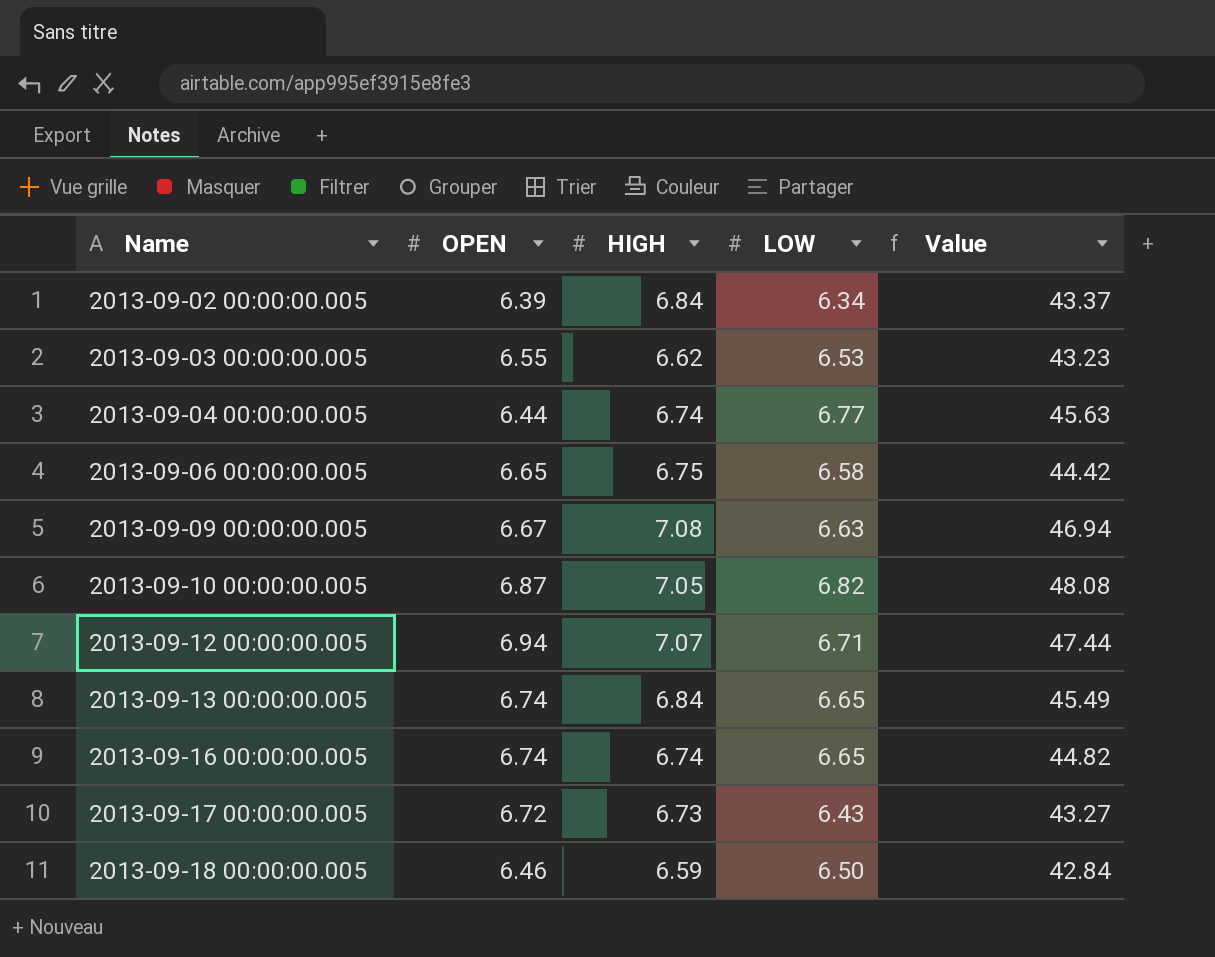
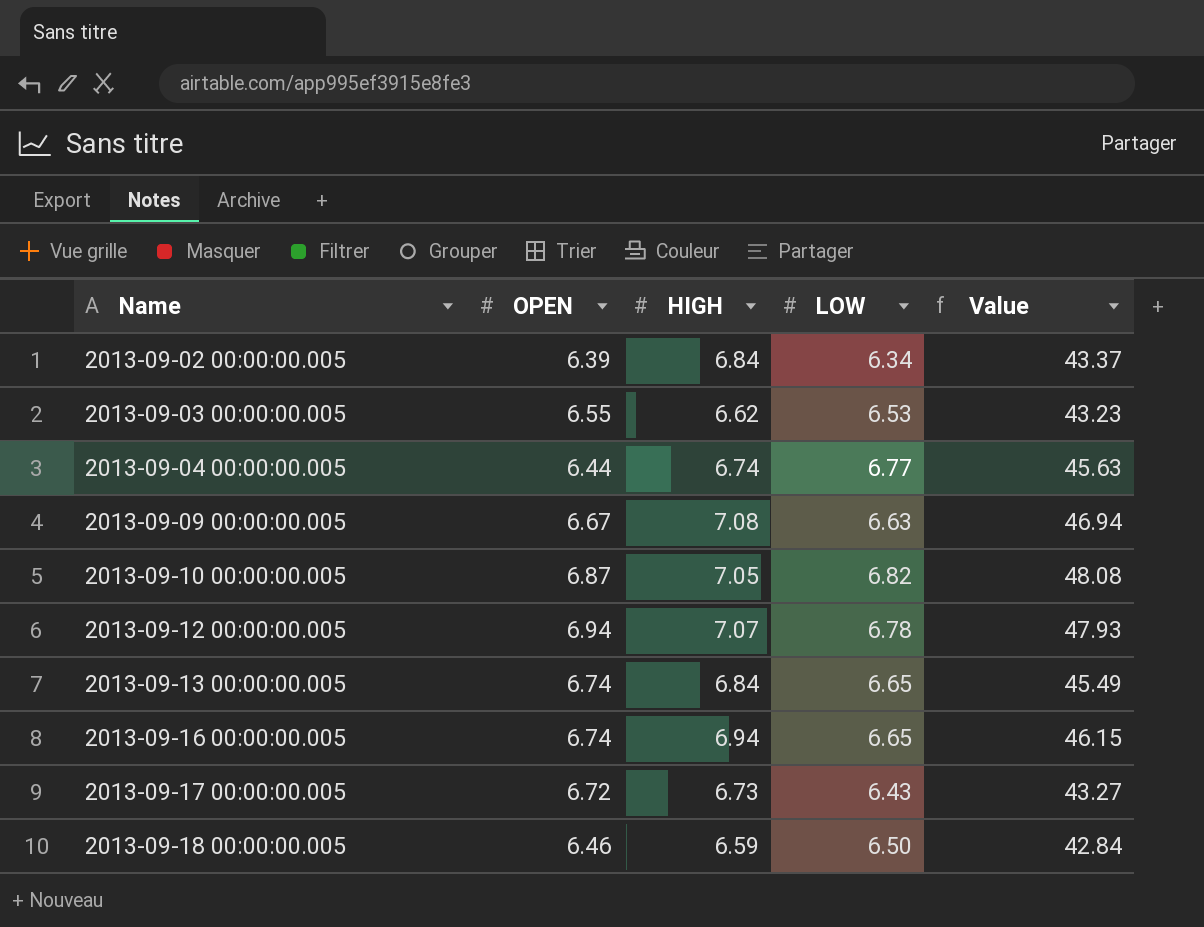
row 2013-09-06 00:00:00.005: 6.65 | 6.75 | 6.58 | 44.42 -> none
2013-09-12 00:00:00.005 | LOW: 6.71 -> 6.78
2013-09-12 00:00:00.005 | Value: 47.44 -> 47.93
2013-09-16 00:00:00.005 | HIGH: 6.74 -> 6.94
2013-09-16 00:00:00.005 | Value: 44.82 -> 46.15

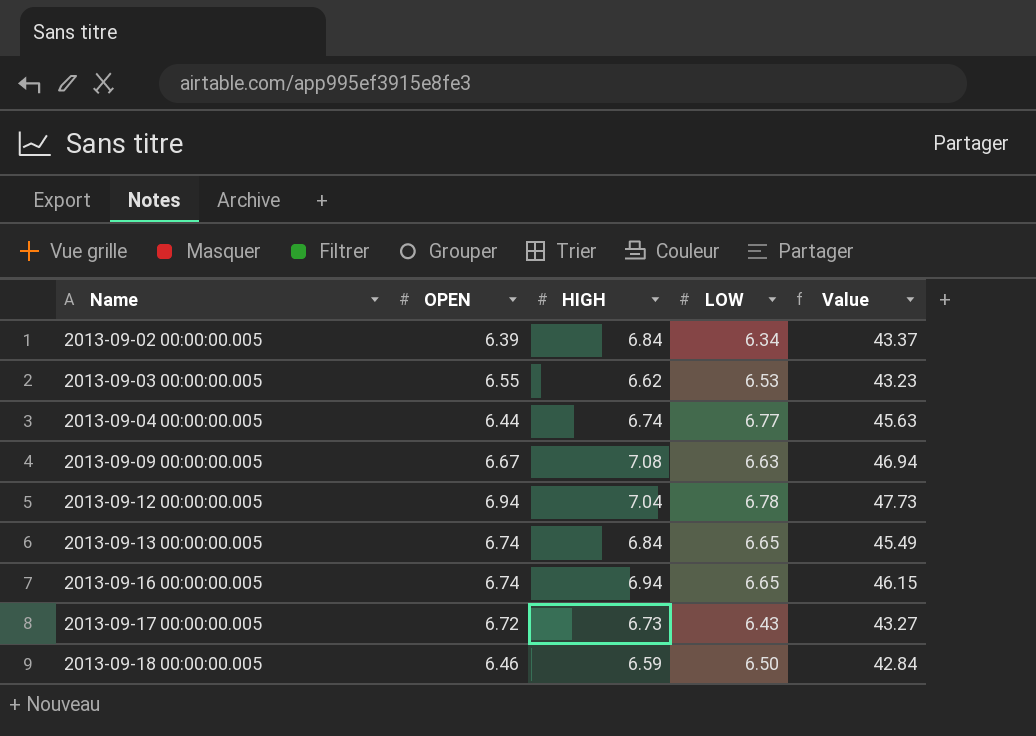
row 2013-09-10 00:00:00.005: 6.87 | 7.05 | 6.82 | 48.08 -> none
2013-09-12 00:00:00.005 | HIGH: 7.07 -> 7.04
2013-09-12 00:00:00.005 | Value: 47.93 -> 47.73

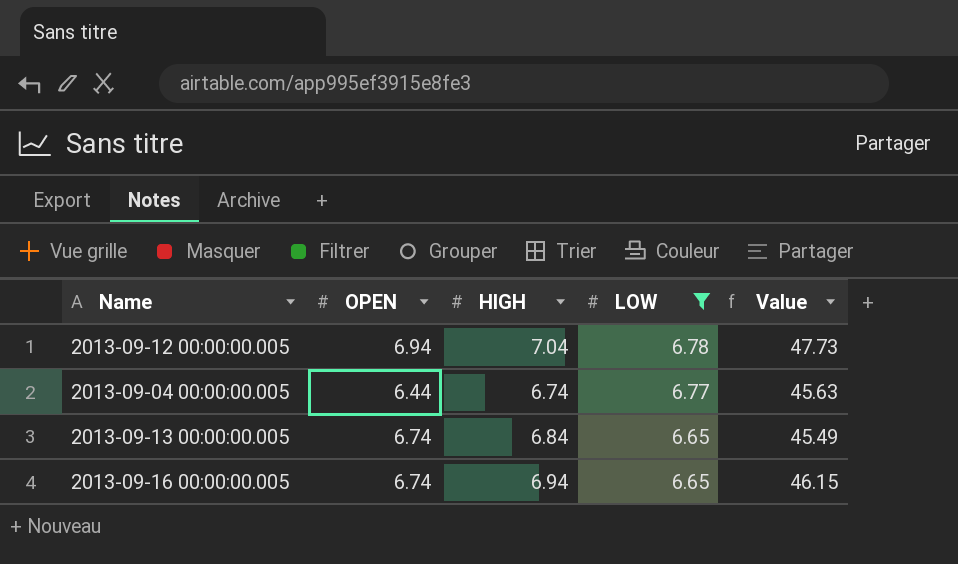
filter: none -> LOW >= 6.65
row order: Name ascending -> LOW descending

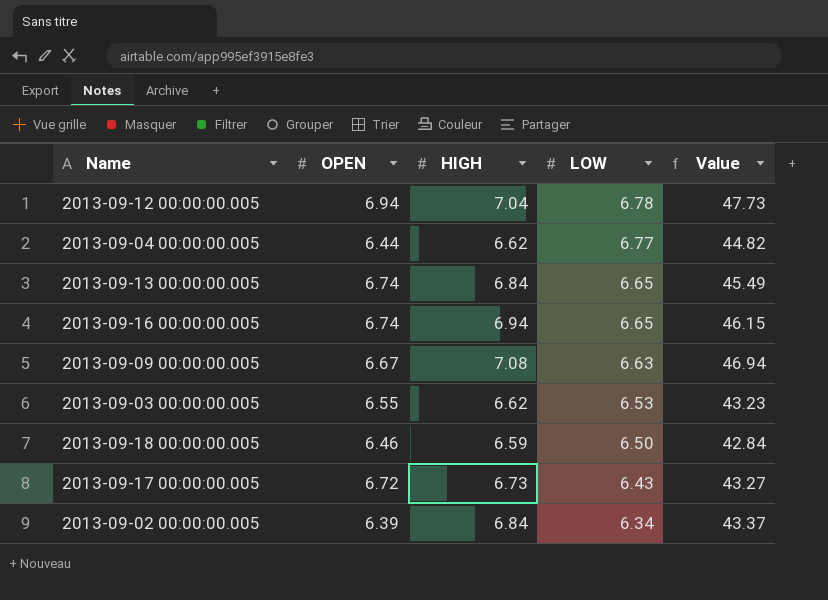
filter: LOW >= 6.65 -> none
2013-09-04 00:00:00.005 | HIGH: 6.74 -> 6.62
2013-09-04 00:00:00.005 | Value: 45.63 -> 44.82

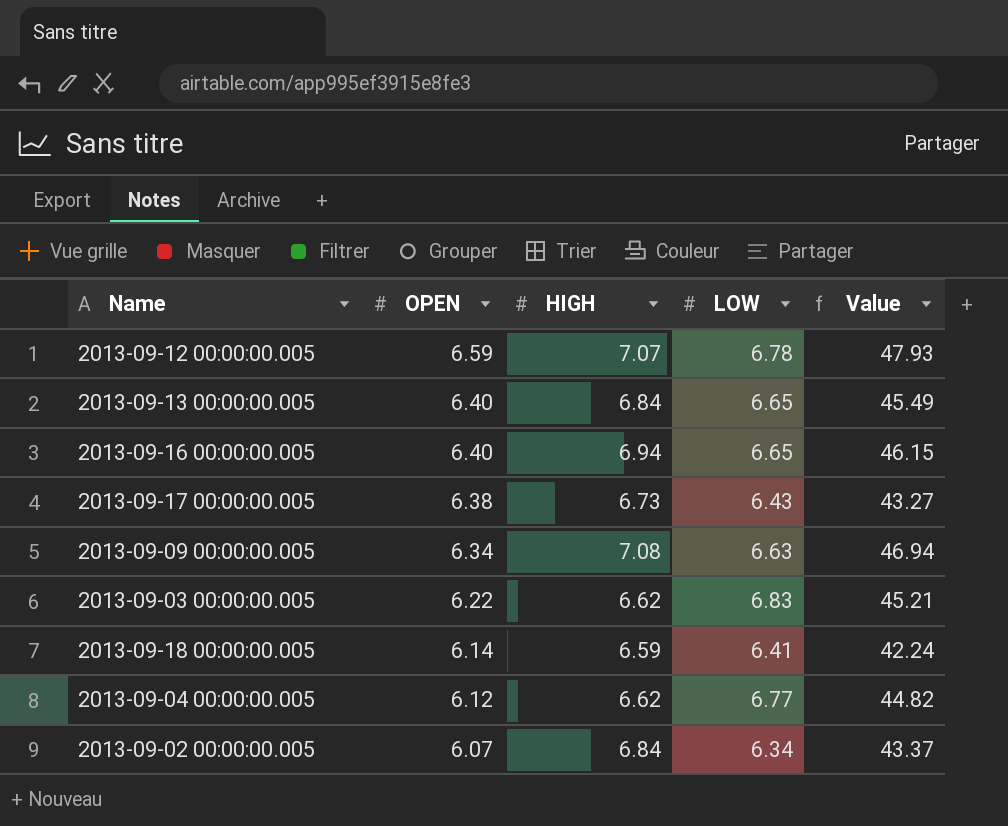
row order: LOW descending -> OPEN descending
2013-09-12 00:00:00.005 | OPEN: 6.94 -> 6.59
2013-09-12 00:00:00.005 | HIGH: 7.04 -> 7.07
2013-09-12 00:00:00.005 | Value: 47.73 -> 47.93
2013-09-13 00:00:00.005 | OPEN: 6.74 -> 6.40
2013-09-16 00:00:00.005 | OPEN: 6.74 -> 6.40
2013-09-17 00:00:00.005 | OPEN: 6.72 -> 6.38
2013-09-09 00:00:00.005 | OPEN: 6.67 -> 6.34
2013-09-03 00:00:00.005 | OPEN: 6.55 -> 6.22
2013-09-03 00:00:00.005 | LOW: 6.53 -> 6.83
2013-09-03 00:00:00.005 | Value: 43.23 -> 45.21
2013-09-18 00:00:00.005 | OPEN: 6.46 -> 6.14
2013-09-18 00:00:00.005 | LOW: 6.50 -> 6.41
2013-09-18 00:00:00.005 | Value: 42.84 -> 42.24
2013-09-04 00:00:00.005 | OPEN: 6.44 -> 6.12
2013-09-02 00:00:00.005 | OPEN: 6.39 -> 6.07

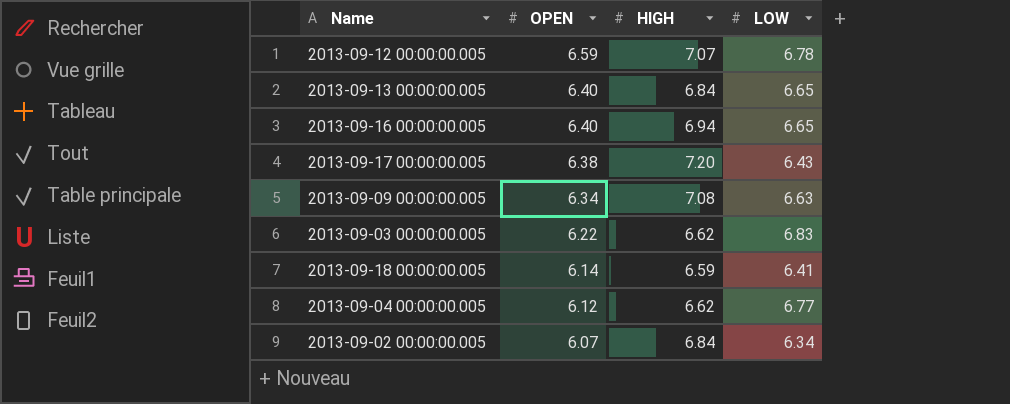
column Value | formula: [HIGH] * [LOW] -> none
2013-09-17 00:00:00.005 | HIGH: 6.73 -> 7.20

